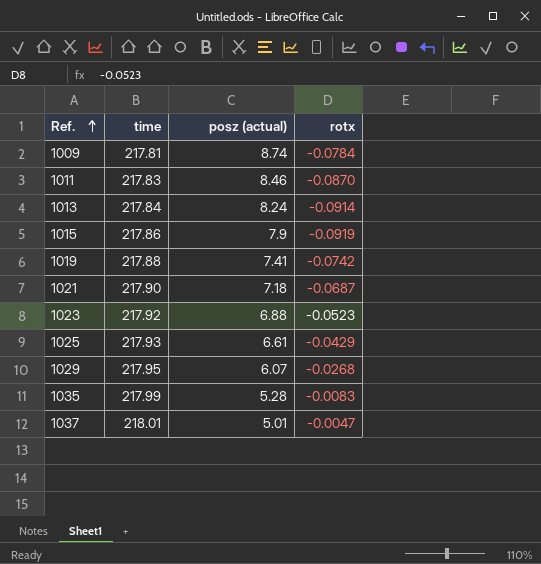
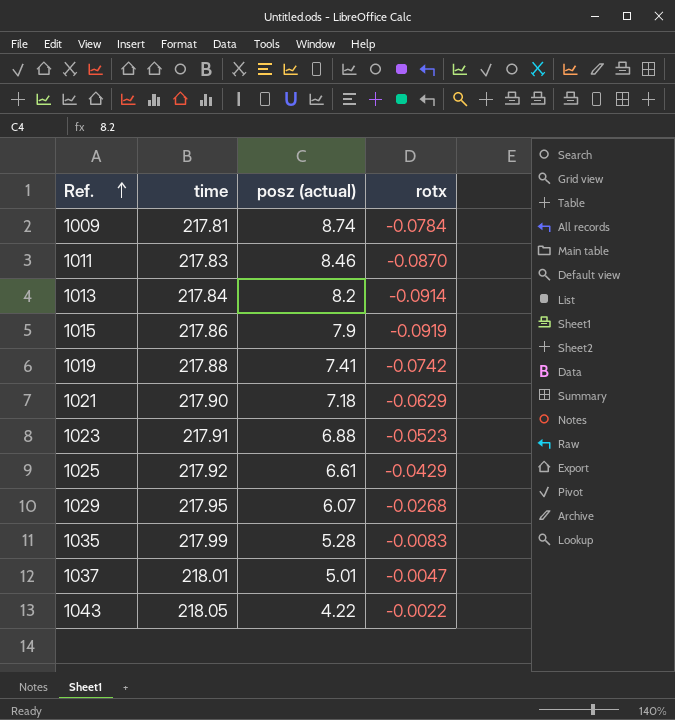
1013 | posz (actual): 8.24 -> 8.2
1021 | rotx: -0.0687 -> -0.0629
1023 | time: 217.92 -> 217.91
1025 | time: 217.93 -> 217.92
row 1043: none -> 218.05 | 4.22 | -0.0022

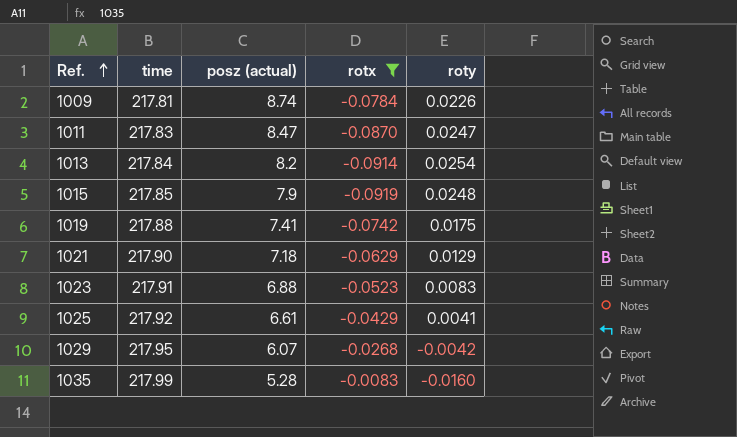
filter: none -> rotx <= -0.0083
column roty | position: none -> 5
1011 | posz (actual): 8.46 -> 8.47
1015 | time: 217.86 -> 217.85

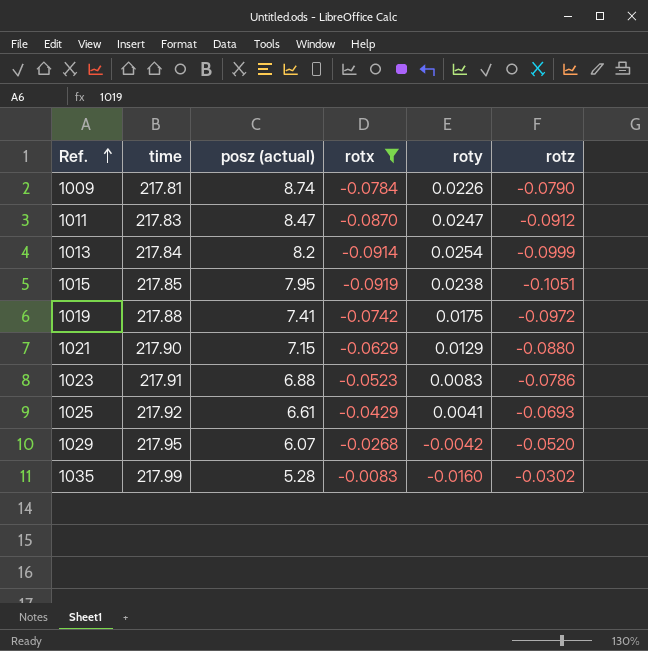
column rotz | position: none -> 6
1015 | posz (actual): 7.9 -> 7.95
1015 | roty: 0.0248 -> 0.0238
1021 | posz (actual): 7.18 -> 7.15

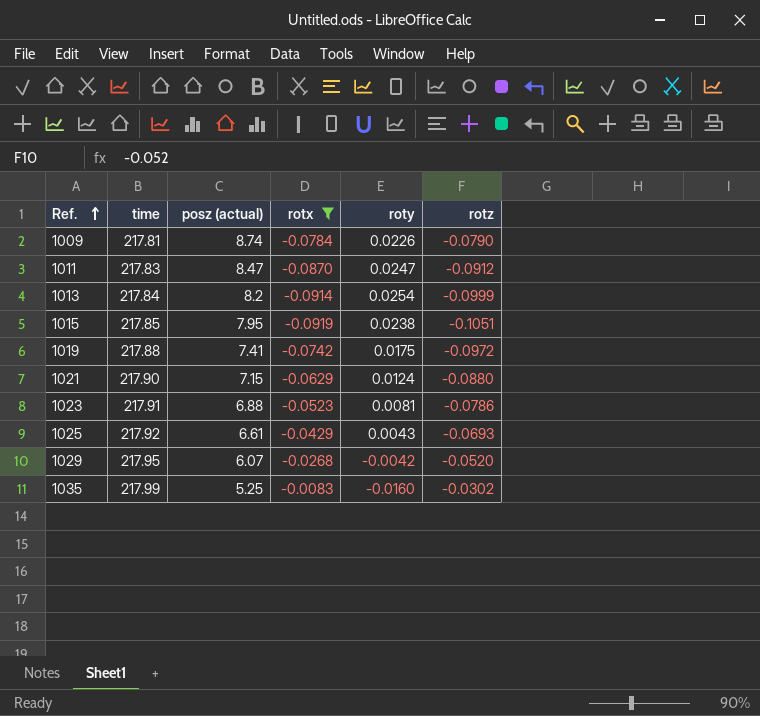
1021 | roty: 0.0129 -> 0.0124
1023 | roty: 0.0083 -> 0.0081
1025 | roty: 0.0041 -> 0.0043
1035 | posz (actual): 5.28 -> 5.25

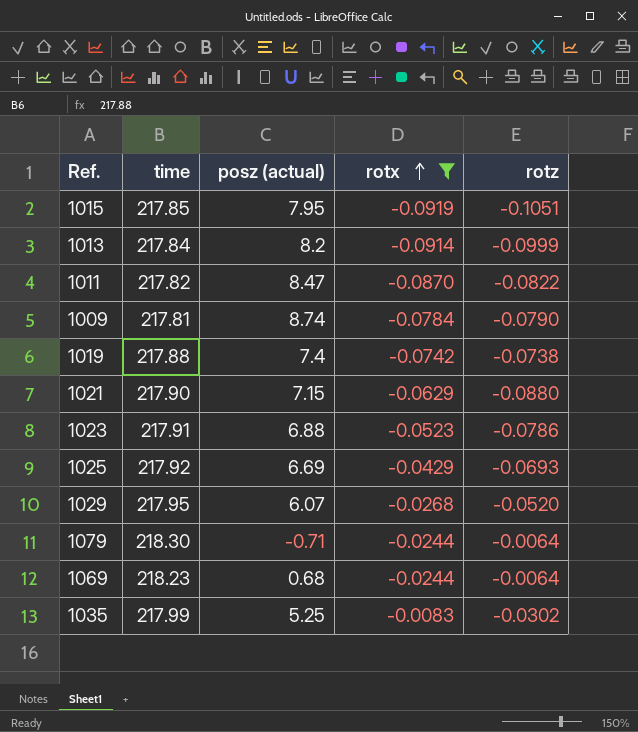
row order: Ref. ascending -> rotx ascending
column roty | position: 5 -> none
1011 | time: 217.83 -> 217.82
1011 | rotz: -0.0912 -> -0.0822
1019 | posz (actual): 7.41 -> 7.4
1019 | rotz: -0.0972 -> -0.0738
1025 | posz (actual): 6.61 -> 6.69
row 1079: none -> 218.30 | -0.71 | -0.0244 | -0.0064
row 1069: none -> 218.23 | 0.68 | -0.0244 | -0.0064

